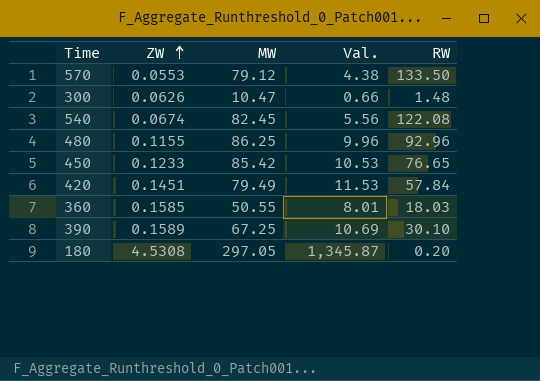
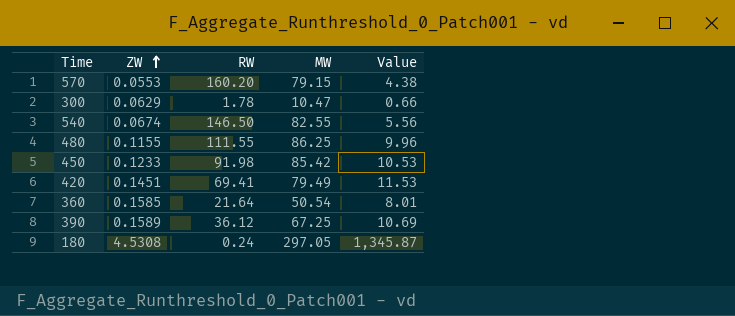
column RW | position: 5 -> 3
column name: Val. -> Value
570 | RW: 133.50 -> 160.20
570 | MW: 79.12 -> 79.15
300 | ZW: 0.0626 -> 0.0629
300 | RW: 1.48 -> 1.78
540 | RW: 122.08 -> 146.50
540 | MW: 82.45 -> 82.55
480 | RW: 92.96 -> 111.55
450 | RW: 76.65 -> 91.98
420 | RW: 57.84 -> 69.41
360 | RW: 18.03 -> 21.64
360 | MW: 50.55 -> 50.54
390 | RW: 30.10 -> 36.12
180 | RW: 0.20 -> 0.24

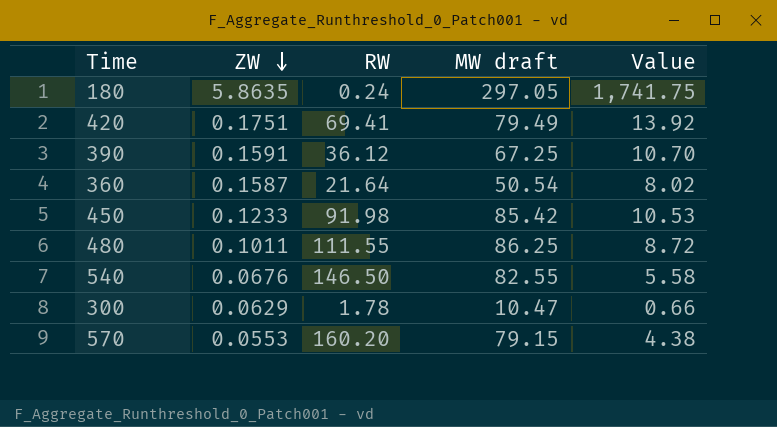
row order: ZW ascending -> ZW descending
column name: MW -> MW draft
180 | ZW: 4.5308 -> 5.8635
180 | Value: 1,345.87 -> 1,741.75
420 | ZW: 0.1451 -> 0.1751
420 | Value: 11.53 -> 13.92
390 | ZW: 0.1589 -> 0.1591
390 | Value: 10.69 -> 10.70
360 | ZW: 0.1585 -> 0.1587
360 | Value: 8.01 -> 8.02
480 | ZW: 0.1155 -> 0.1011
480 | Value: 9.96 -> 8.72
540 | ZW: 0.0674 -> 0.0676
540 | Value: 5.56 -> 5.58

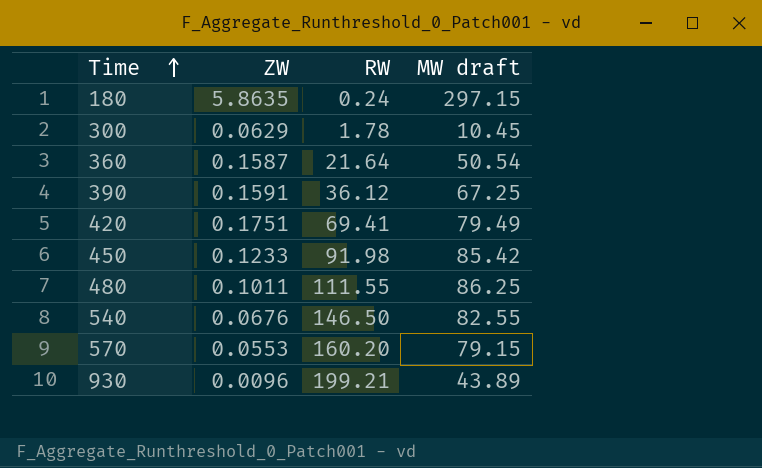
row order: ZW descending -> Time ascending
column Value | formula: [ZW] * [MW draft] -> none
180 | MW draft: 297.05 -> 297.15
300 | MW draft: 10.47 -> 10.45
row 930: none -> 0.0096 | 199.21 | 43.89

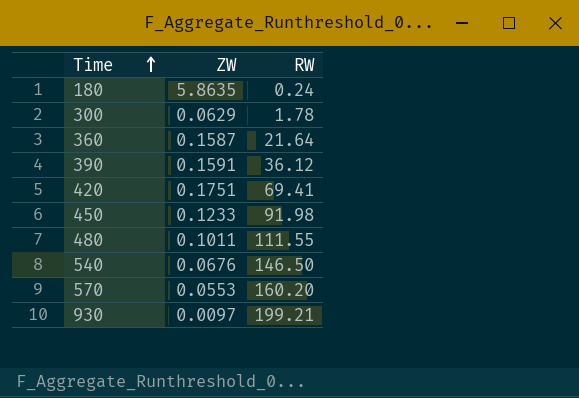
column MW draft | position: 4 -> none
930 | ZW: 0.0096 -> 0.0097

